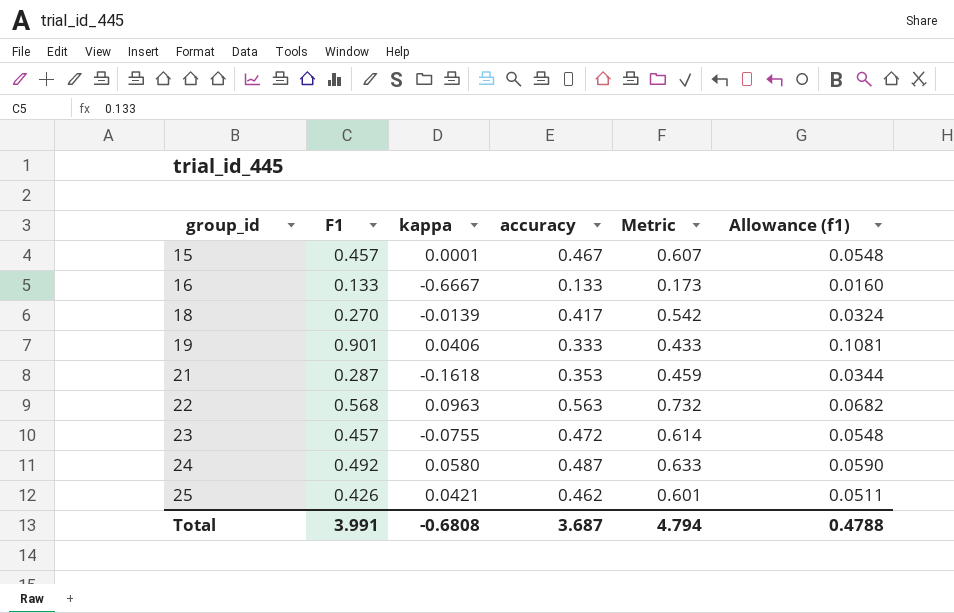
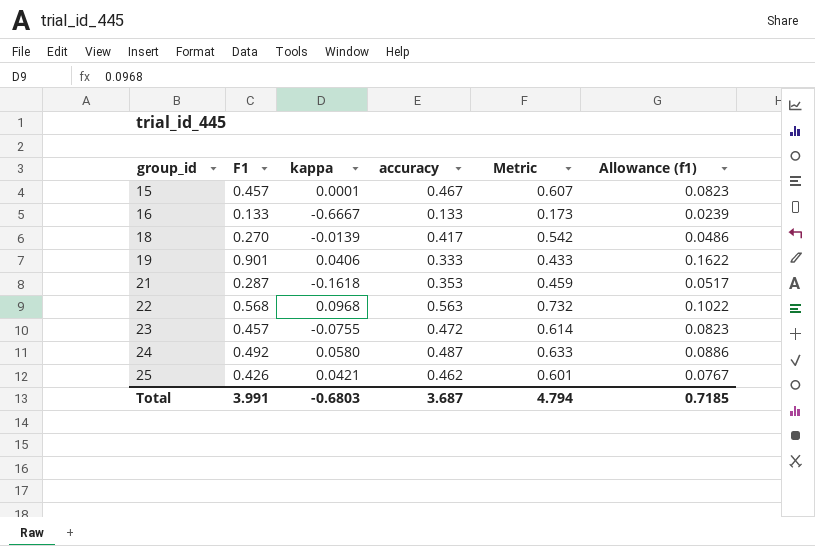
column Allowance (f1) | formula: [F1] * 0.12 -> [F1] * 0.18
22 | kappa: 0.0963 -> 0.0968
Total | kappa: -0.6808 -> -0.6803
Total | Allowance (f1): 0.4788 -> 0.7185

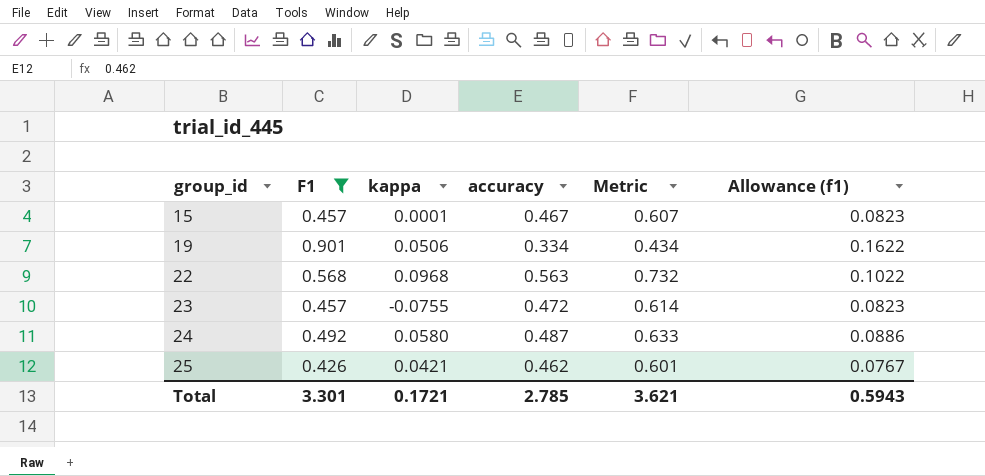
filter: none -> F1 >= 0.426
19 | kappa: 0.0406 -> 0.0506
19 | accuracy: 0.333 -> 0.334
19 | Metric: 0.433 -> 0.434
Total | F1: 3.991 -> 3.301
Total | kappa: -0.6803 -> 0.1721
Total | accuracy: 3.687 -> 2.785
Total | Metric: 4.794 -> 3.621
Total | Allowance (f1): 0.7185 -> 0.5943

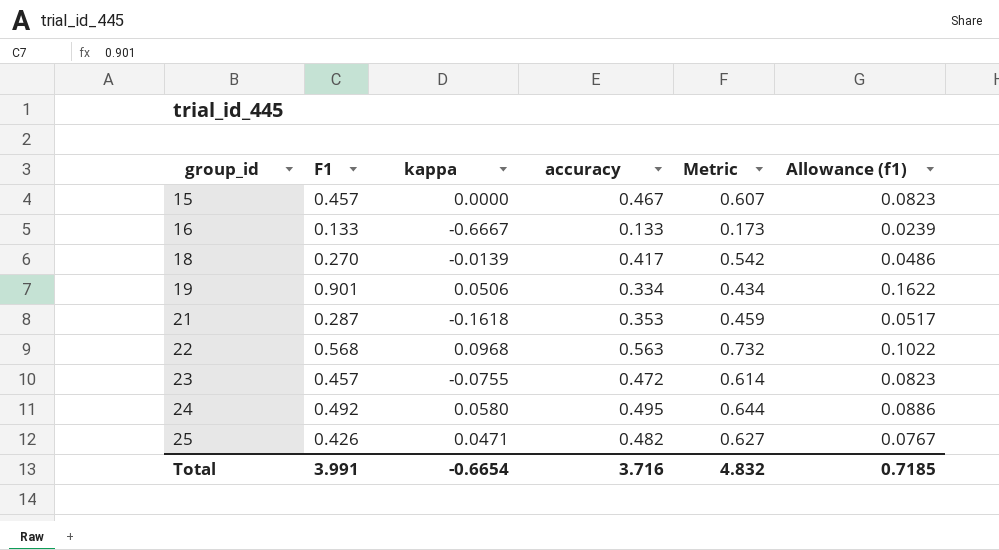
filter: F1 >= 0.426 -> none
15 | kappa: 0.0001 -> 0.0000
24 | accuracy: 0.487 -> 0.495
24 | Metric: 0.633 -> 0.644
25 | kappa: 0.0421 -> 0.0471
25 | accuracy: 0.462 -> 0.482
25 | Metric: 0.601 -> 0.627
Total | F1: 3.301 -> 3.991
Total | kappa: 0.1721 -> -0.6654
Total | accuracy: 2.785 -> 3.716
Total | Metric: 3.621 -> 4.832
Total | Allowance (f1): 0.5943 -> 0.7185

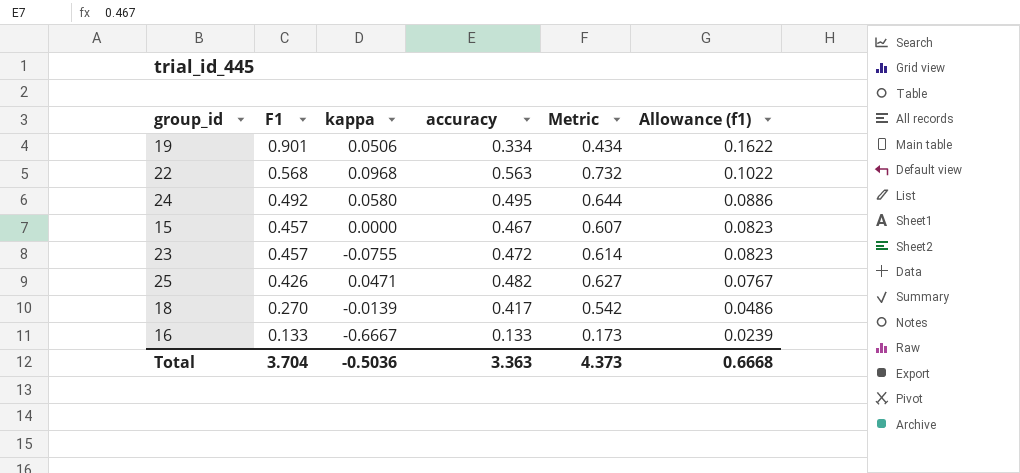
row order: group_id ascending -> F1 descending
row 21: 0.287 | -0.1618 | 0.353 | 0.459 | 0.0517 -> none
Total | F1: 3.991 -> 3.704
Total | kappa: -0.6654 -> -0.5036
Total | accuracy: 3.716 -> 3.363
Total | Metric: 4.832 -> 4.373
Total | Allowance (f1): 0.7185 -> 0.6668

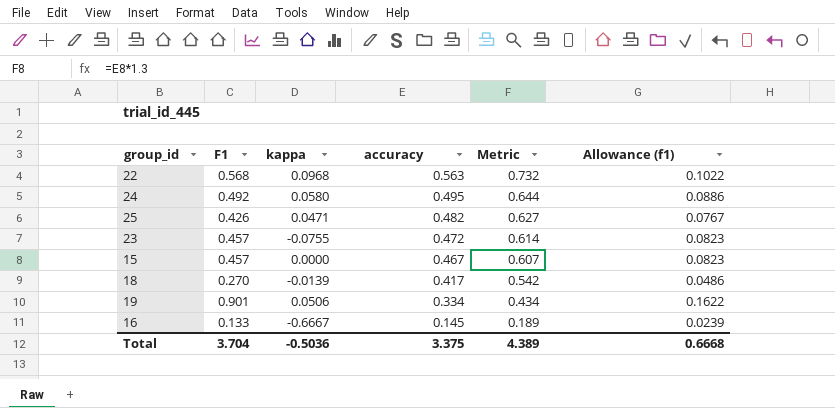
row order: F1 descending -> accuracy descending
16 | accuracy: 0.133 -> 0.145
16 | Metric: 0.173 -> 0.189
Total | accuracy: 3.363 -> 3.375
Total | Metric: 4.373 -> 4.389

